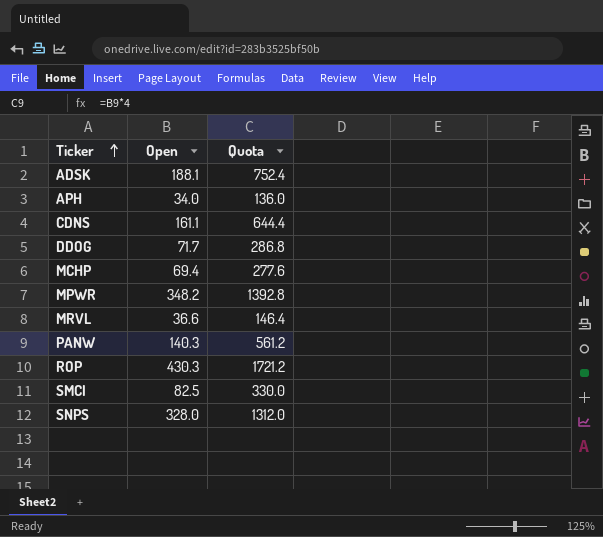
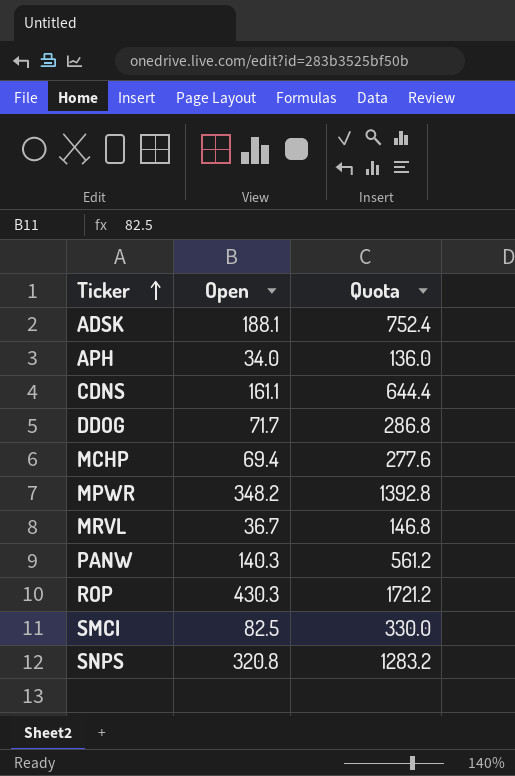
MRVL | Open: 36.6 -> 36.7
MRVL | Quota: 146.4 -> 146.8
SNPS | Open: 328.0 -> 320.8
SNPS | Quota: 1312.0 -> 1283.2

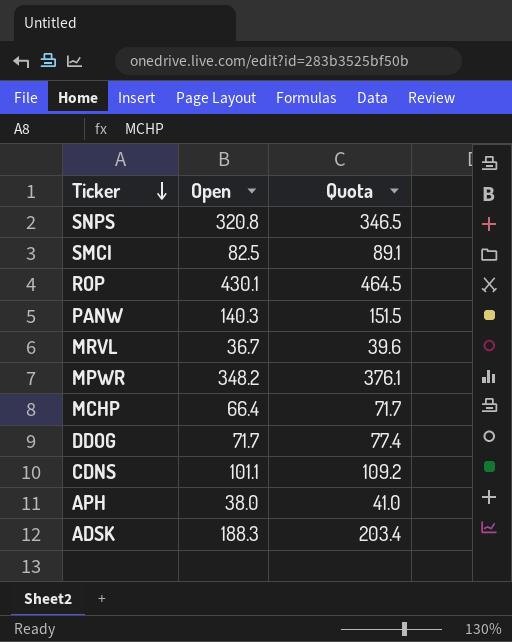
row order: Ticker ascending -> Ticker descending
column Quota | formula: [Open] * 4 -> [Open] * 1.08
ROP | Open: 430.3 -> 430.1
MCHP | Open: 69.4 -> 66.4
CDNS | Open: 161.1 -> 101.1
APH | Open: 34.0 -> 38.0
ADSK | Open: 188.1 -> 188.3

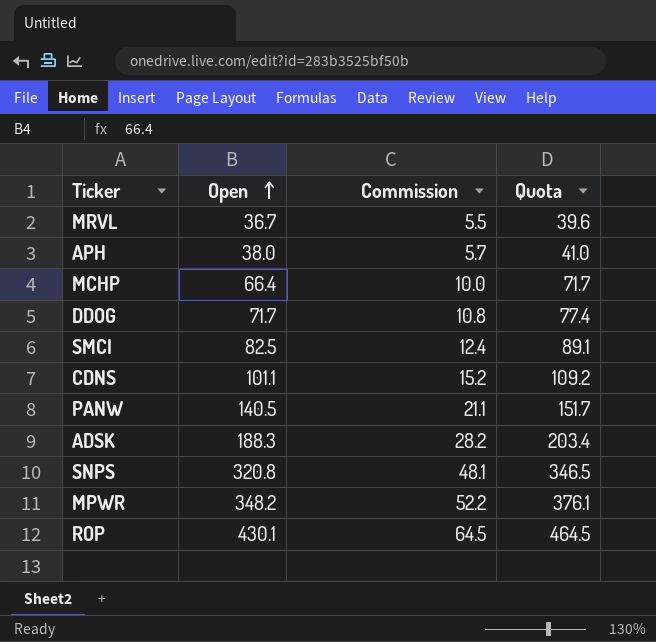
row order: Ticker descending -> Open ascending
column Commission | formula: none -> [Open] * 0.15
PANW | Open: 140.3 -> 140.5
PANW | Quota: 151.5 -> 151.7

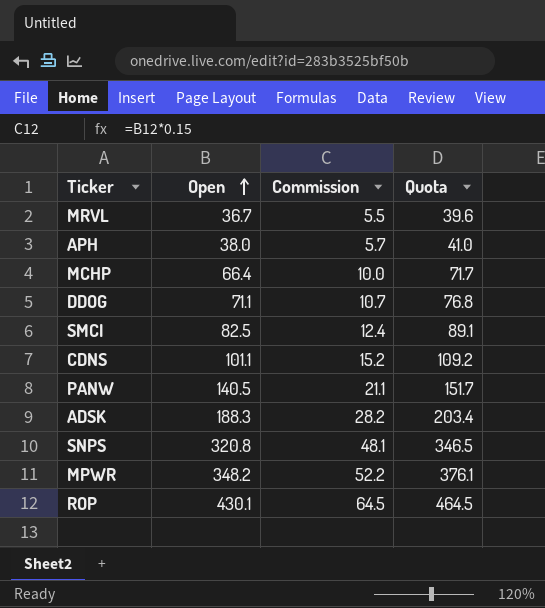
DDOG | Open: 71.7 -> 71.1
DDOG | Commission: 10.8 -> 10.7
DDOG | Quota: 77.4 -> 76.8

